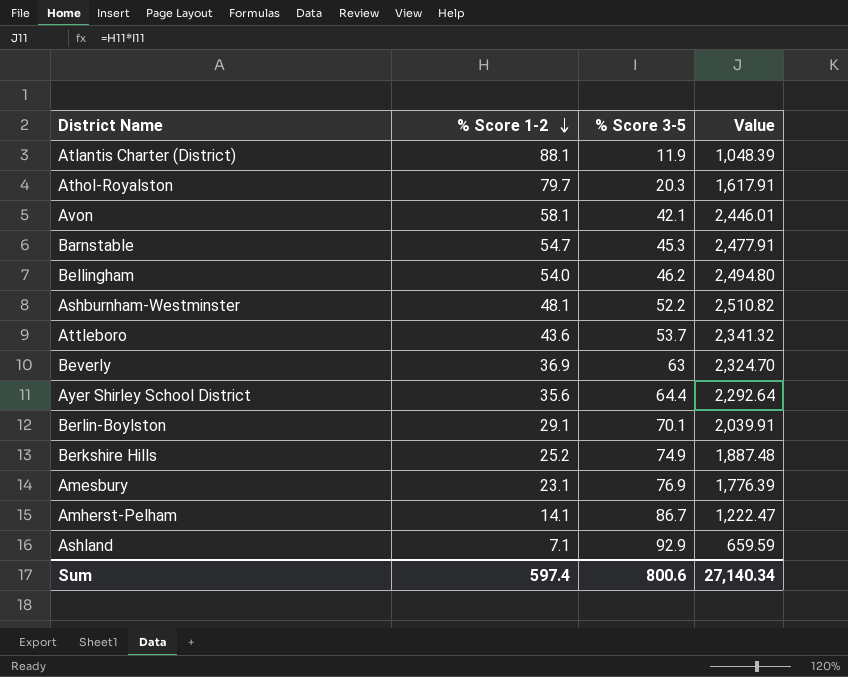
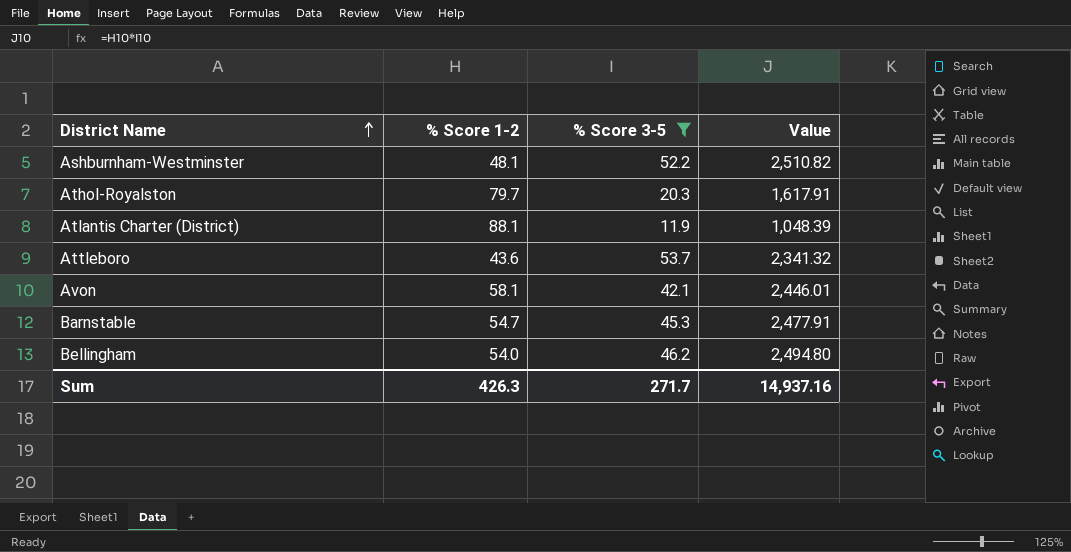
filter: none -> % Score 3-5 <= 53.7
row order: % Score 1-2 descending -> District Name ascending
Sum | % Score 1-2: 597.4 -> 426.3
Sum | % Score 3-5: 800.6 -> 271.7
Sum | Value: 27,140.34 -> 14,937.16

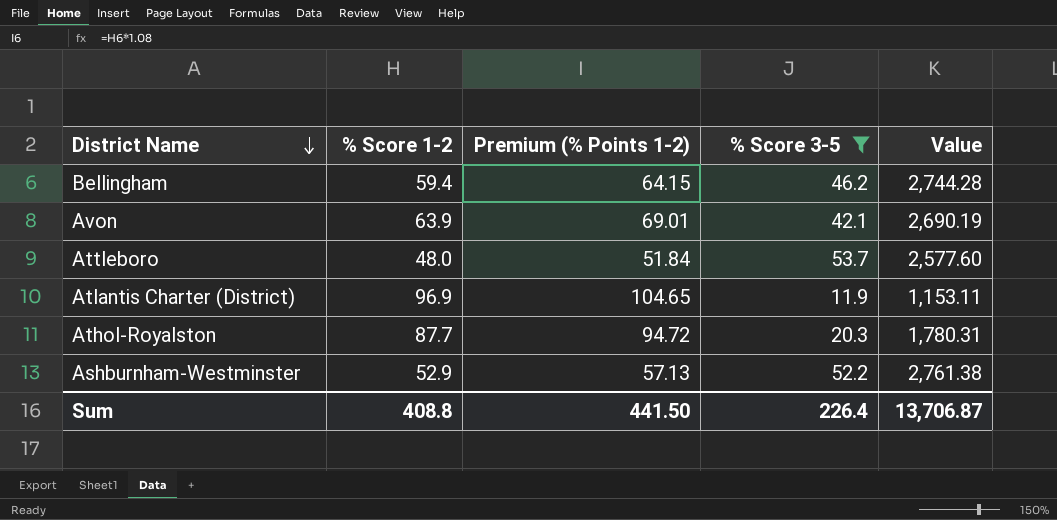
row order: District Name ascending -> District Name descending
column Premium (% Points 1-2) | formula: none -> [% Score 1-2] * 1.08
row Barnstable: 54.7 | 45.3 | 2,477.91 -> none
Bellingham | % Score 1-2: 54.0 -> 59.4
Bellingham | Value: 2,494.80 -> 2,744.28
Avon | % Score 1-2: 58.1 -> 63.9
Avon | Value: 2,446.01 -> 2,690.19
Attleboro | % Score 1-2: 43.6 -> 48.0
Attleboro | Value: 2,341.32 -> 2,577.60
Atlantis Charter (District) | % Score 1-2: 88.1 -> 96.9
Atlantis Charter (District) | Value: 1,048.39 -> 1,153.11
Athol-Royalston | % Score 1-2: 79.7 -> 87.7
Athol-Royalston | Value: 1,617.91 -> 1,780.31
Ashburnham-Westminster | % Score 1-2: 48.1 -> 52.9
Ashburnham-Westminster | Value: 2,510.82 -> 2,761.38
Sum | % Score 1-2: 426.3 -> 408.8
Sum | % Score 3-5: 271.7 -> 226.4
Sum | Value: 14,937.16 -> 13,706.87

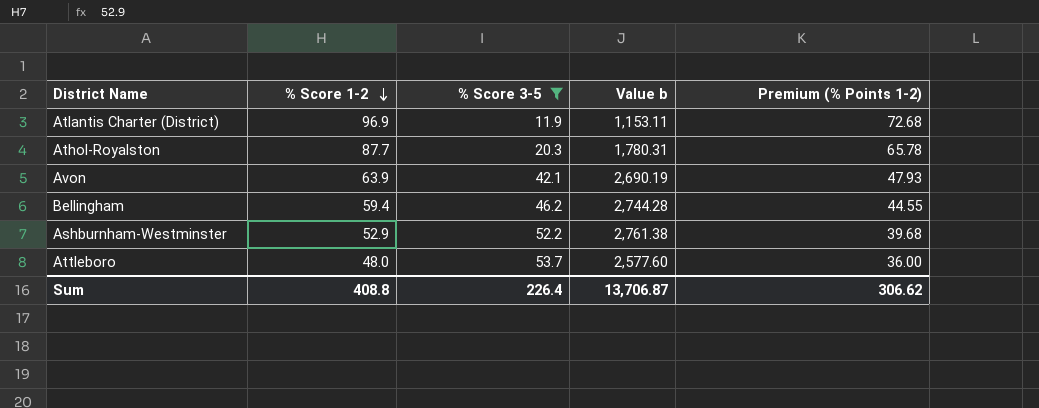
row order: District Name descending -> % Score 1-2 descending
column name: Value -> Value b
column Premium (% Points 1-2) | formula: [% Score 1-2] * 1.08 -> [% Score 1-2] * 0.75
column Premium (% Points 1-2) | position: 3 -> 5
Sum | Premium (% Points 1-2): 441.50 -> 306.62

